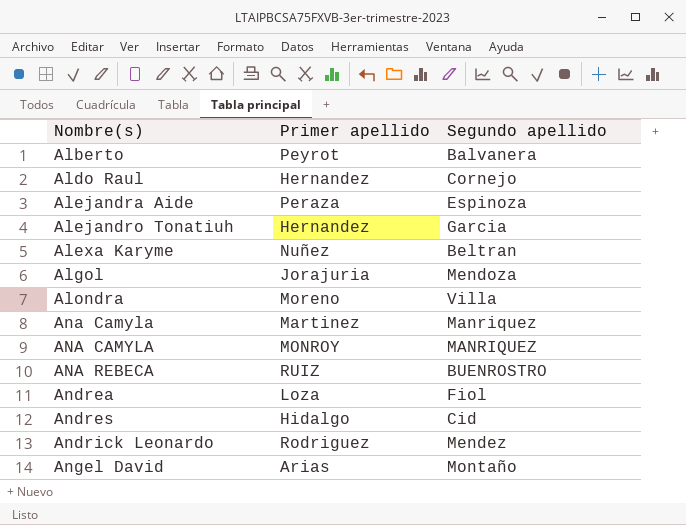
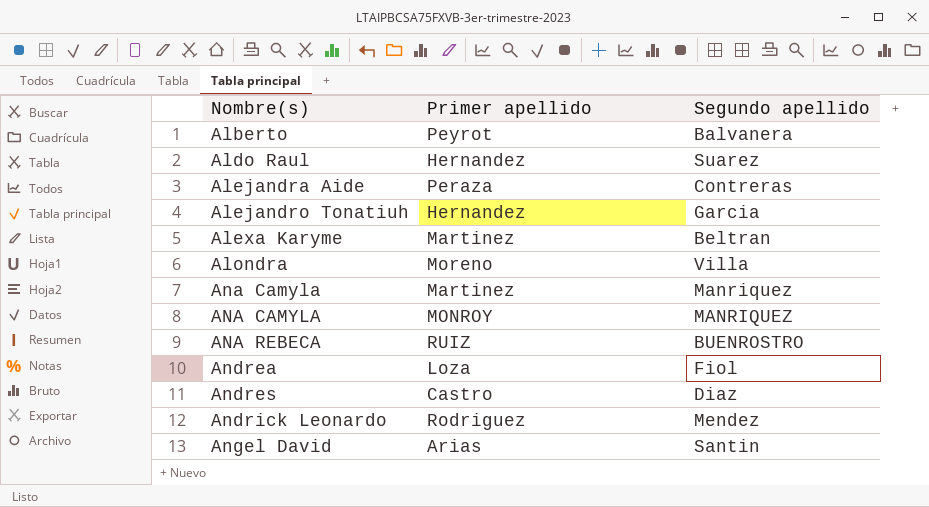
row Algol: Jorajuria | Mendoza -> none
Aldo Raul | Segundo apellido: Cornejo -> Suarez
Alejandra Aide | Segundo apellido: Espinoza -> Contreras
Alexa Karyme | Primer apellido: Nuñez -> Martinez
Andres | Primer apellido: Hidalgo -> Castro
Andres | Segundo apellido: Cid -> Diaz
Angel David | Segundo apellido: Montaño -> Santin

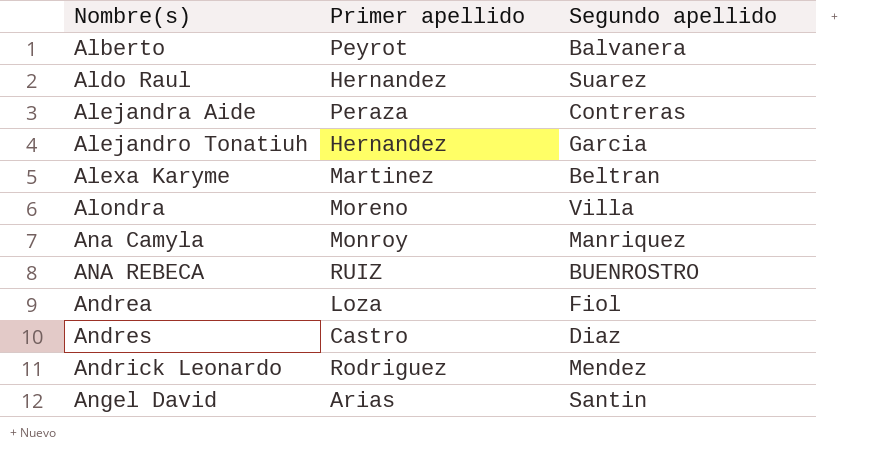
row ANA CAMYLA: MONROY | MANRIQUEZ -> none
Ana Camyla | Primer apellido: Martinez -> Monroy

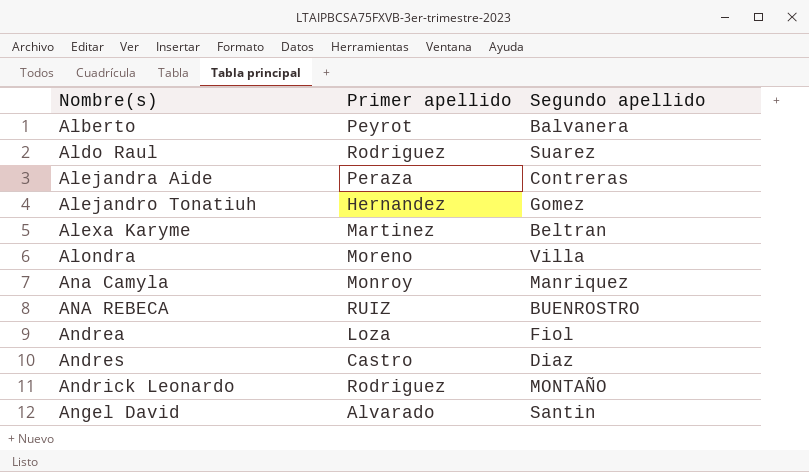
Aldo Raul | Primer apellido: Hernandez -> Rodriguez
Alejandro Tonatiuh | Segundo apellido: Garcia -> Gomez
Andrick Leonardo | Segundo apellido: Mendez -> MONTAÑO
Angel David | Primer apellido: Arias -> Alvarado

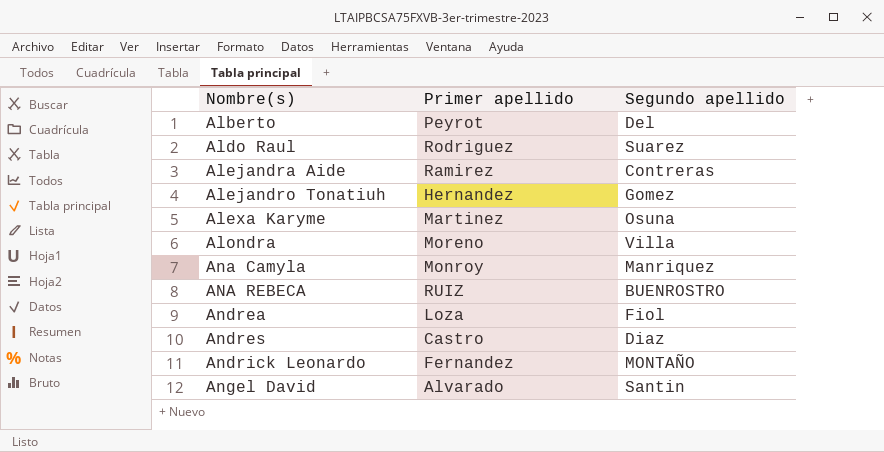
Alberto | Segundo apellido: Balvanera -> Del
Alejandra Aide | Primer apellido: Peraza -> Ramirez
Alexa Karyme | Segundo apellido: Beltran -> Osuna
Andrick Leonardo | Primer apellido: Rodriguez -> Fernandez

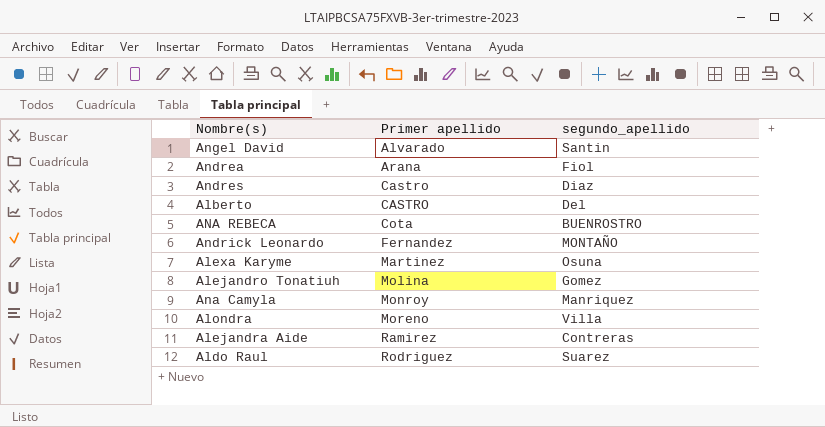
row order: Nombre(s) ascending -> Primer apellido ascending
column name: Segundo apellido -> segundo_apellido
Andrea | Primer apellido: Loza -> Arana
Alberto | Primer apellido: Peyrot -> CASTRO
ANA REBECA | Primer apellido: RUIZ -> Cota
Alejandro Tonatiuh | Primer apellido: Hernandez -> Molina

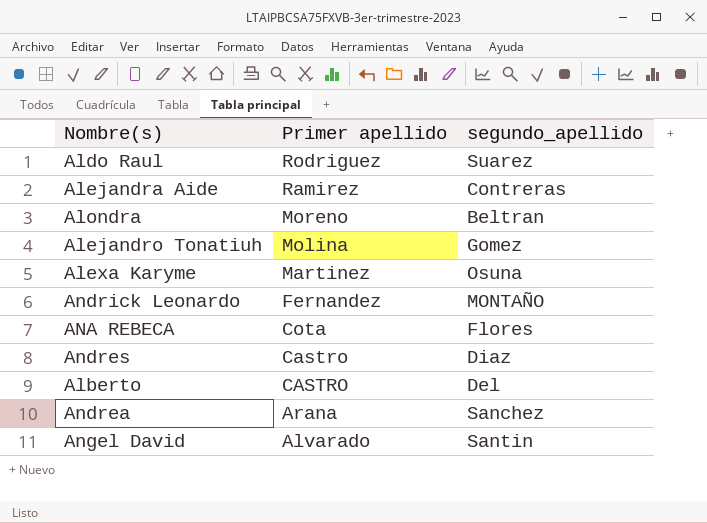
row order: Primer apellido ascending -> Primer apellido descending
row Ana Camyla: Monroy | Manriquez -> none
Alondra | segundo_apellido: Villa -> Beltran
ANA REBECA | segundo_apellido: BUENROSTRO -> Flores
Andrea | segundo_apellido: Fiol -> Sanchez

